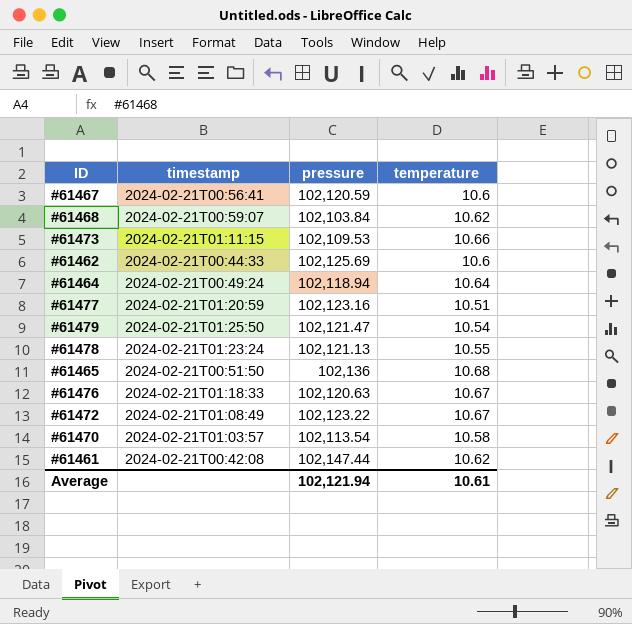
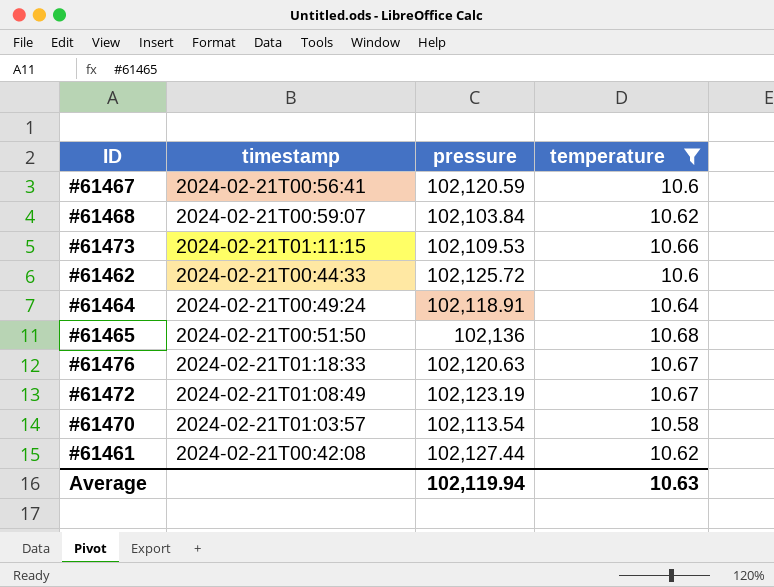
filter: none -> temperature >= 10.58
#61462 | pressure: 102,125.69 -> 102,125.72
#61464 | pressure: 102,118.94 -> 102,118.91
#61472 | pressure: 102,123.22 -> 102,123.19
#61461 | pressure: 102,147.44 -> 102,127.44
Average | pressure: 102,121.94 -> 102,119.94
Average | temperature: 10.61 -> 10.63

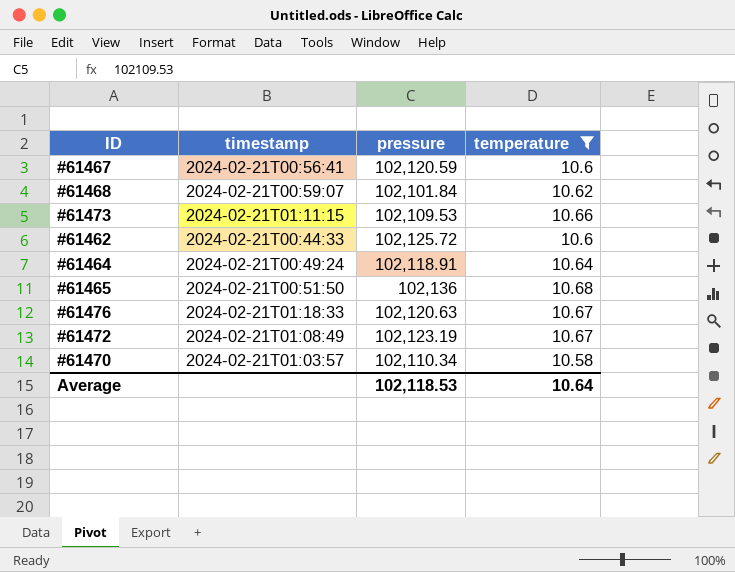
row #61461: 2024-02-21T00:42:08 | 102,127.44 | 10.62 -> none
#61468 | pressure: 102,103.84 -> 102,101.84
#61470 | pressure: 102,113.54 -> 102,110.34
Average | pressure: 102,119.94 -> 102,118.53
Average | temperature: 10.63 -> 10.64

